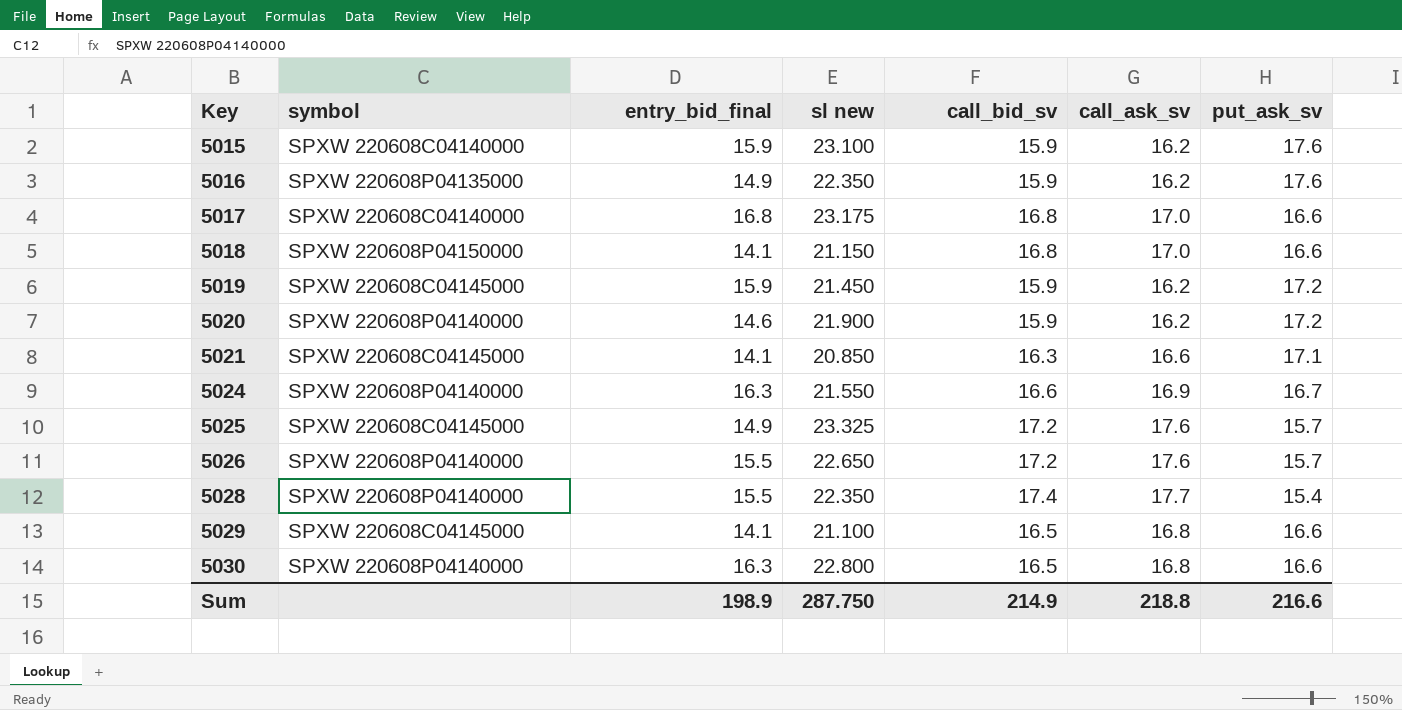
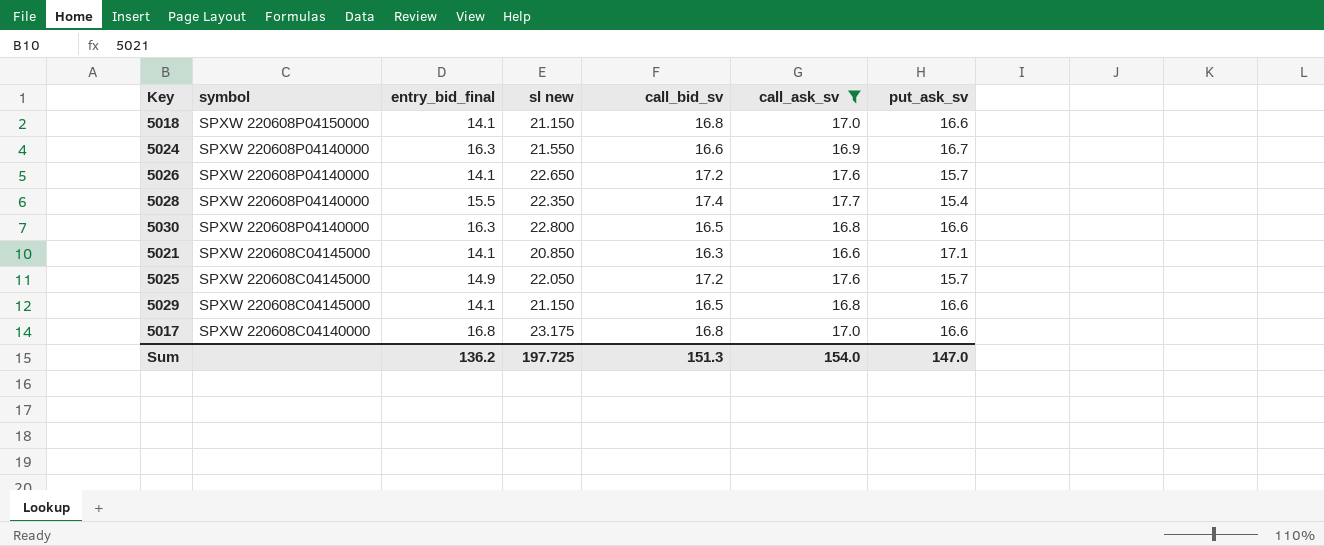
filter: none -> call_ask_sv != 16.2
row order: Key ascending -> symbol descending
5026 | entry_bid_final: 15.5 -> 14.1
5025 | sl new: 23.325 -> 22.050
5029 | sl new: 21.100 -> 21.150
Sum | entry_bid_final: 198.9 -> 136.2
Sum | sl new: 287.750 -> 197.725
Sum | call_bid_sv: 214.9 -> 151.3
Sum | call_ask_sv: 218.8 -> 154.0
Sum | put_ask_sv: 216.6 -> 147.0

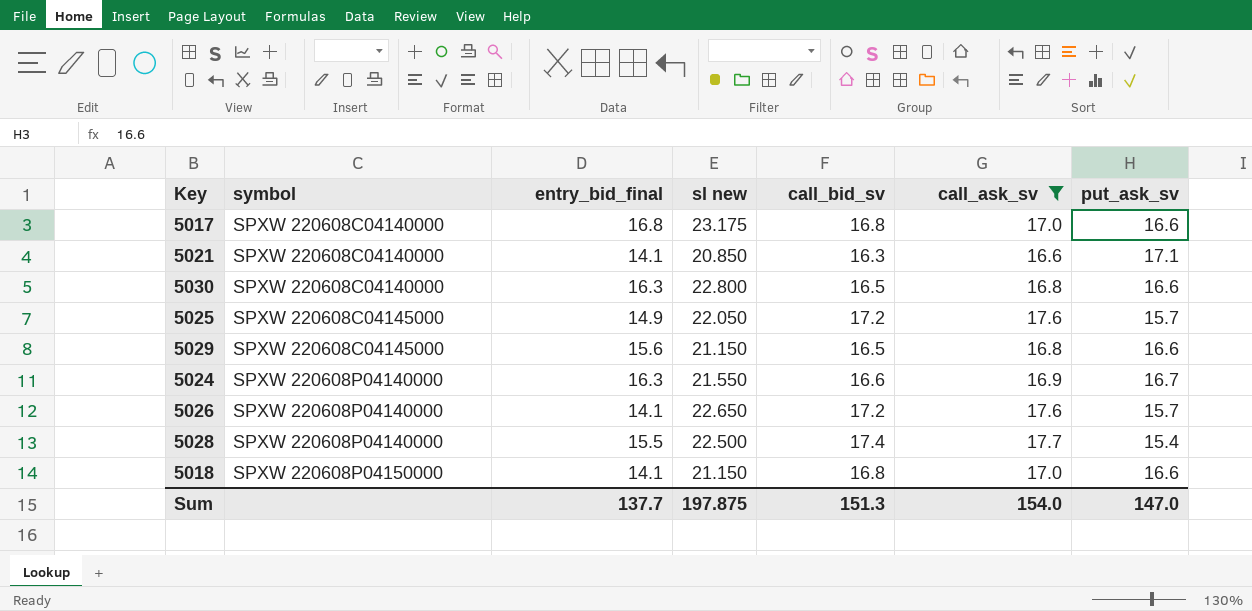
row order: symbol descending -> symbol ascending
5021 | symbol: SPXW 220608C04145000 -> SPXW 220608C04140000
5030 | symbol: SPXW 220608P04140000 -> SPXW 220608C04140000
5029 | entry_bid_final: 14.1 -> 15.6
5028 | sl new: 22.350 -> 22.500
Sum | entry_bid_final: 136.2 -> 137.7
Sum | sl new: 197.725 -> 197.875

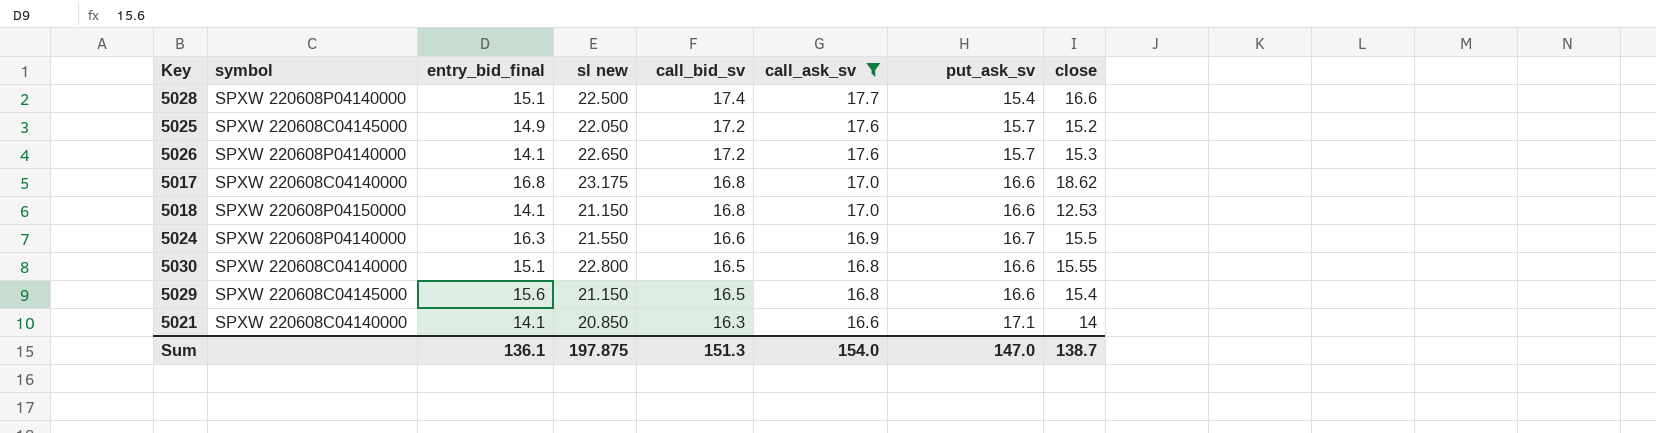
row order: symbol ascending -> call_bid_sv descending
column close | position: none -> 8
5028 | entry_bid_final: 15.5 -> 15.1
5030 | entry_bid_final: 16.3 -> 15.1
Sum | entry_bid_final: 137.7 -> 136.1

